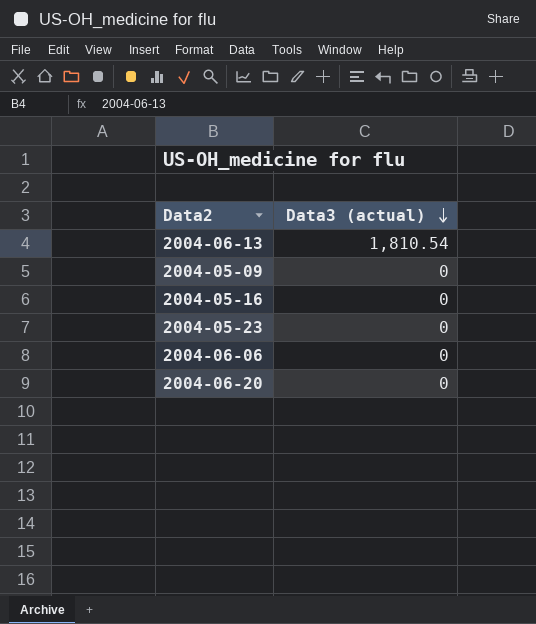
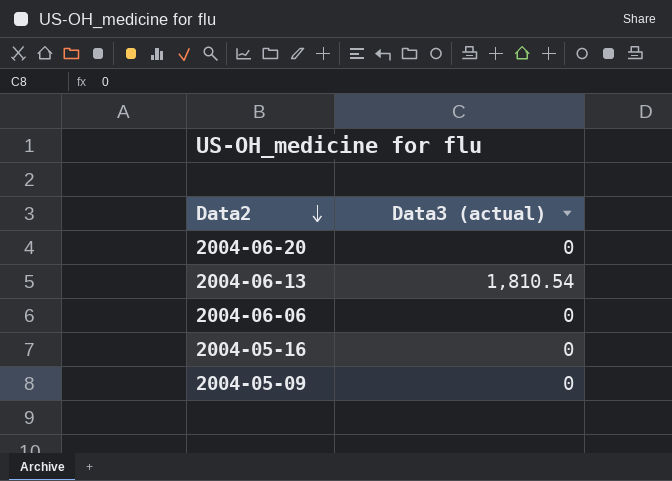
row order: Data3 (actual) descending -> Data2 descending
row 2004-05-23: 0 -> none

